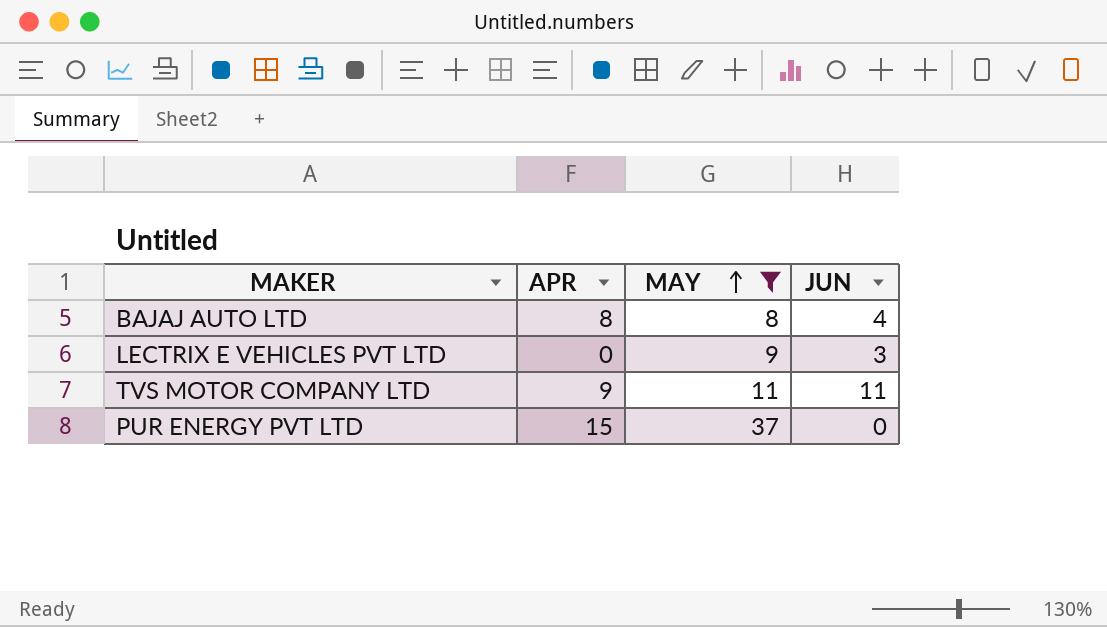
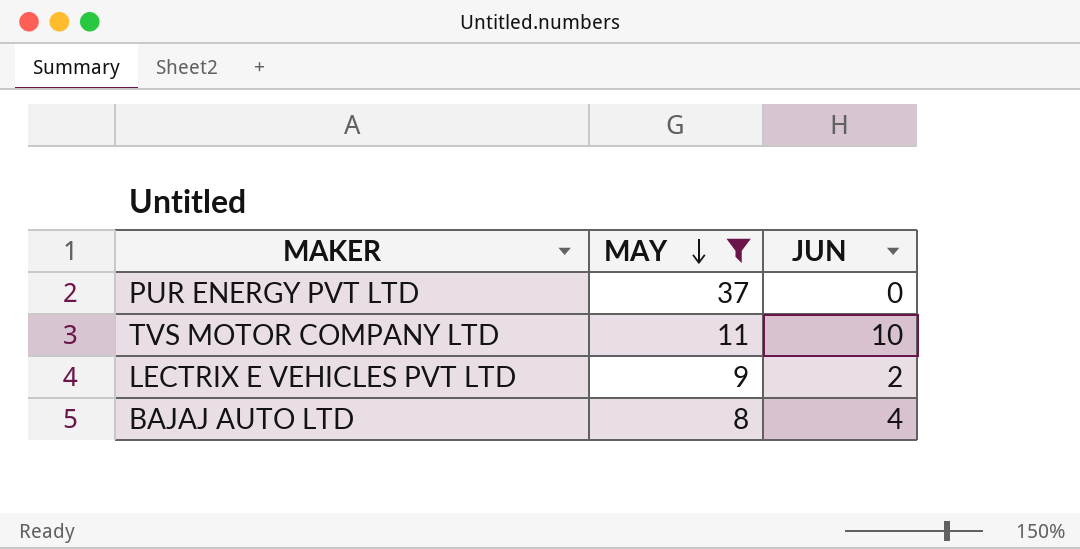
row order: MAY ascending -> MAY descending
column APR | position: 2 -> none
TVS MOTOR COMPANY LTD | JUN: 11 -> 10
LECTRIX E VEHICLES PVT LTD | JUN: 3 -> 2

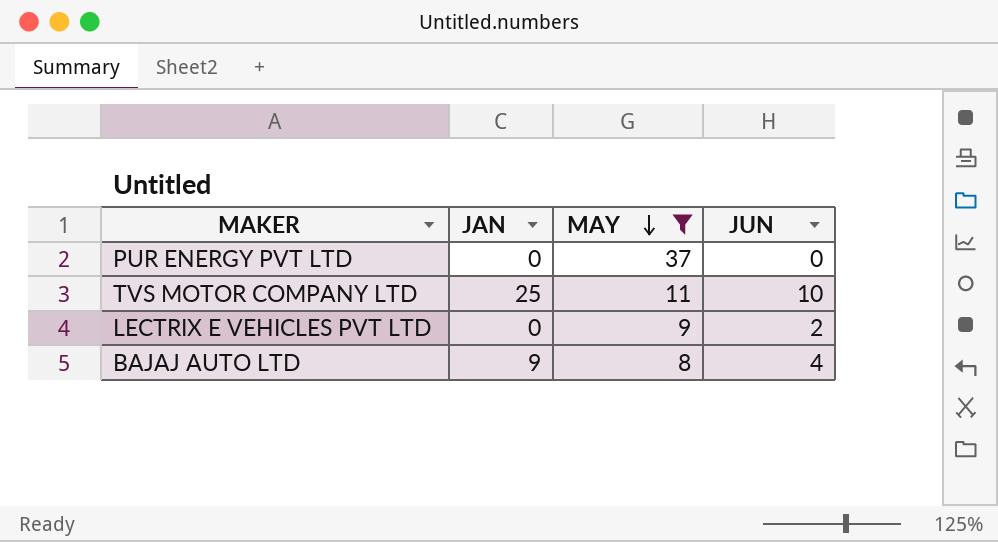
column JAN | position: none -> 2

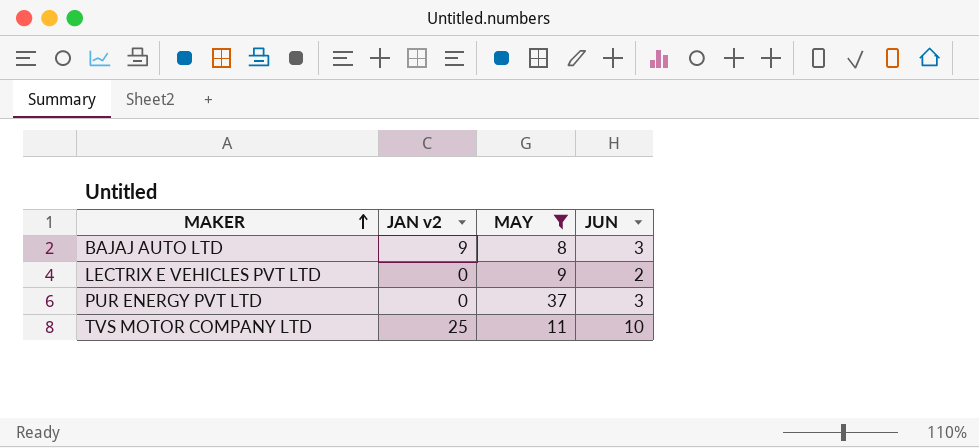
row order: MAY descending -> MAKER ascending
column name: JAN -> JAN v2
BAJAJ AUTO LTD | JUN: 4 -> 3
PUR ENERGY PVT LTD | JUN: 0 -> 3

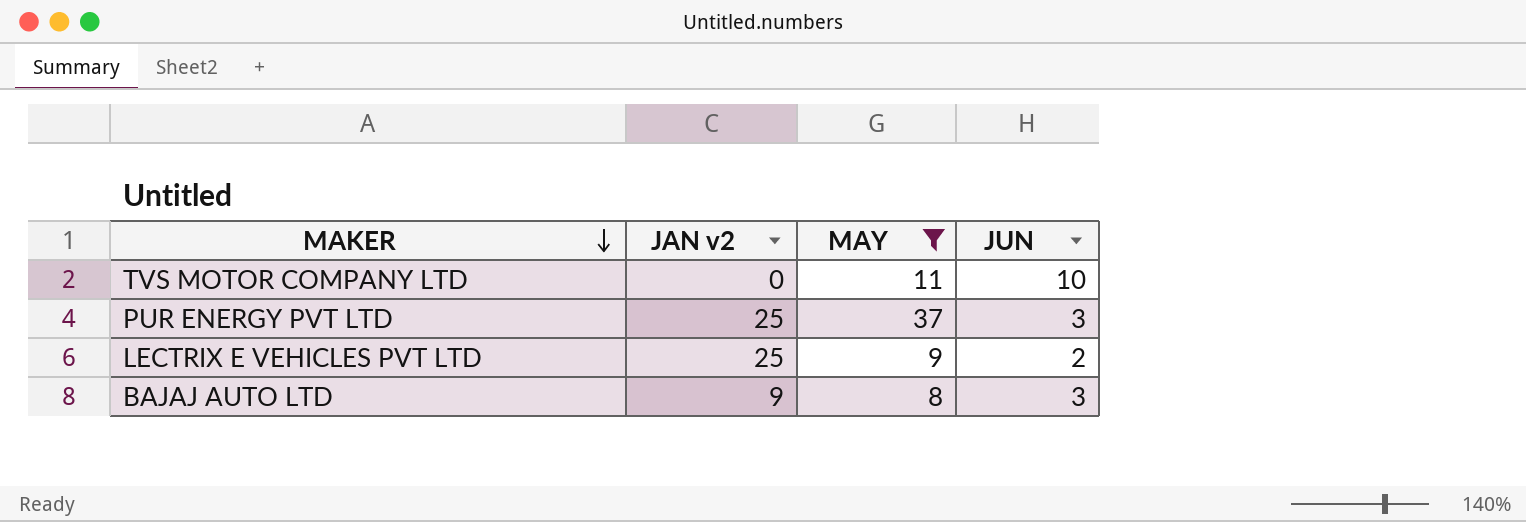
row order: MAKER ascending -> MAKER descending
TVS MOTOR COMPANY LTD | JAN v2: 25 -> 0
PUR ENERGY PVT LTD | JAN v2: 0 -> 25
LECTRIX E VEHICLES PVT LTD | JAN v2: 0 -> 25

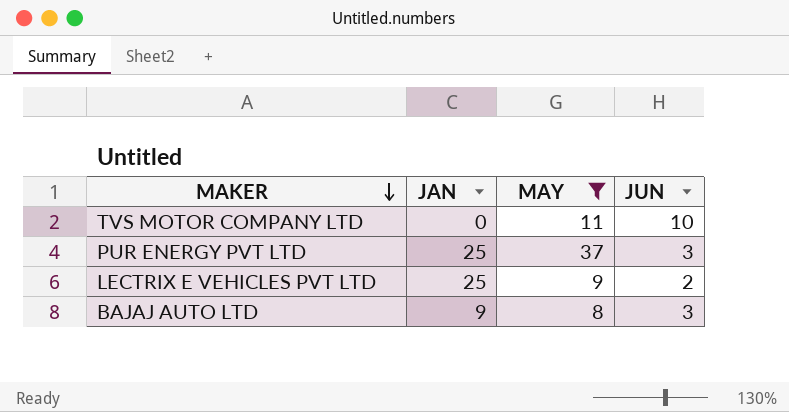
column name: JAN v2 -> JAN

